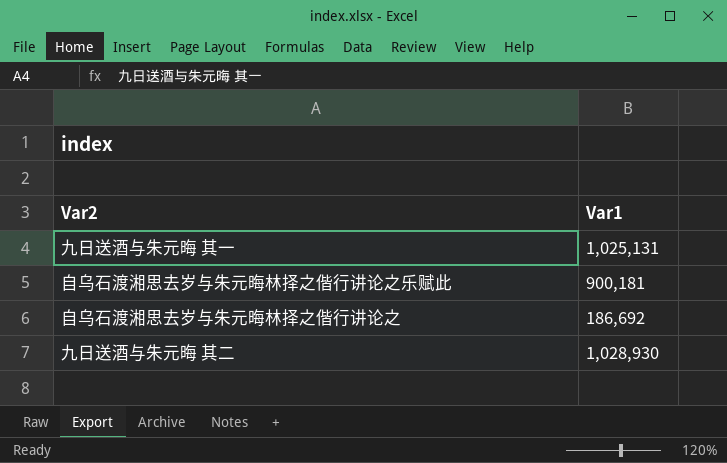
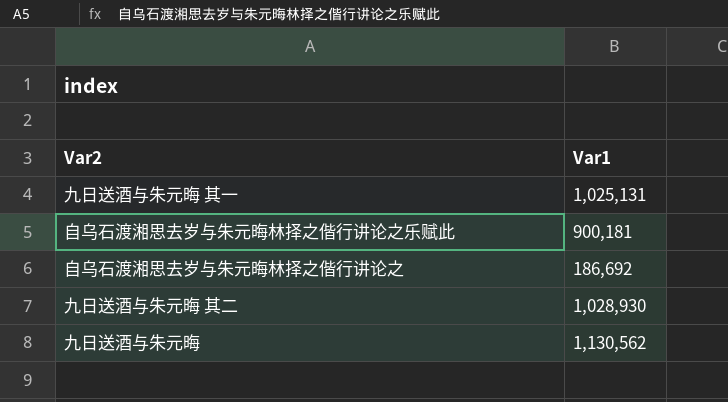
row 九日送酒与朱元晦: none -> 1,130,562

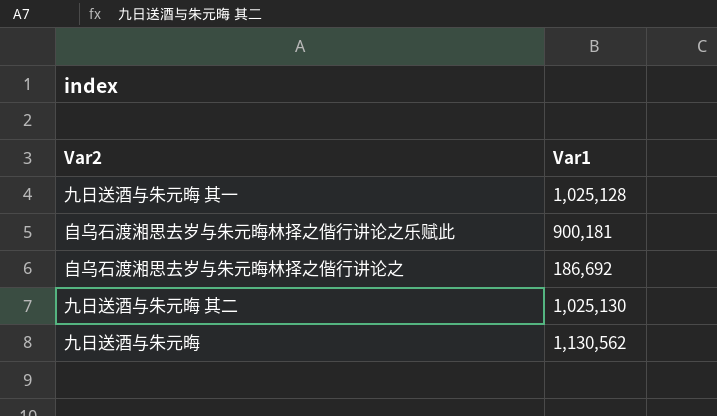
九日送酒与朱元晦 其一 | Var1: 1,025,131 -> 1,025,128
九日送酒与朱元晦 其二 | Var1: 1,028,930 -> 1,025,130

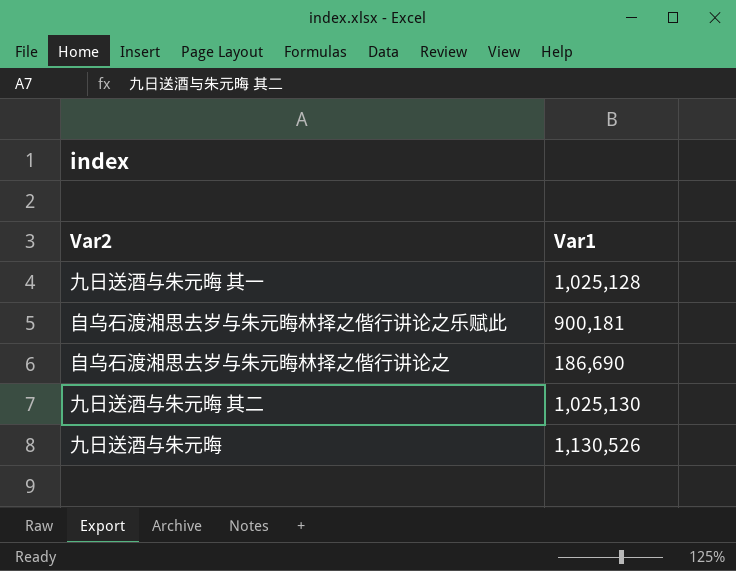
自乌石渡湘思去岁与朱元晦林择之偕行讲论之 | Var1: 186,692 -> 186,690
九日送酒与朱元晦 | Var1: 1,130,562 -> 1,130,526

